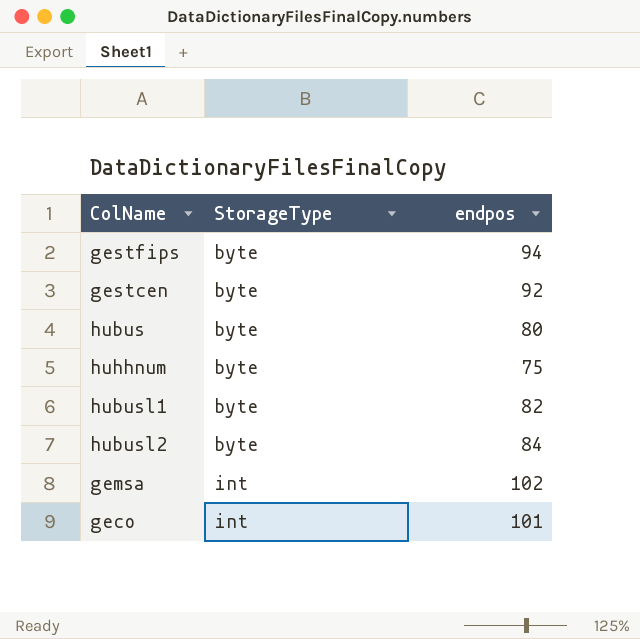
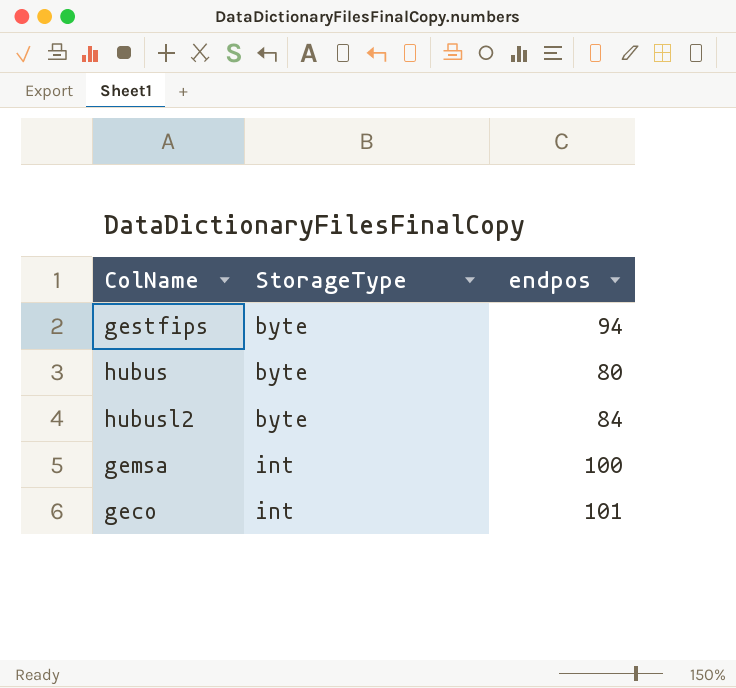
row gestcen: byte | 92 -> none
row huhhnum: byte | 75 -> none
row hubusl1: byte | 82 -> none
gemsa | endpos: 102 -> 100

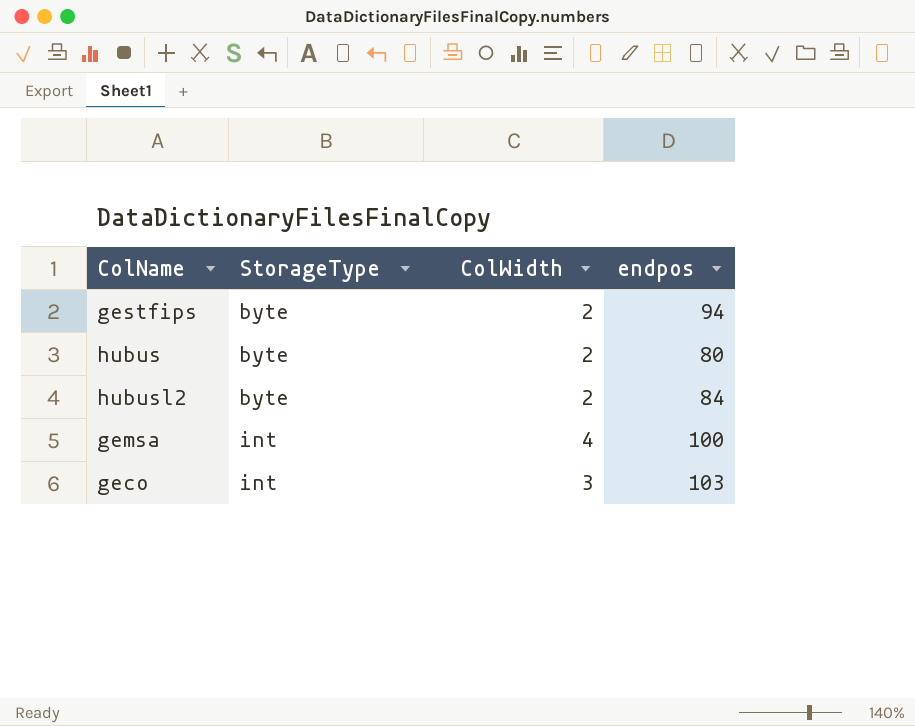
column ColWidth | position: none -> 3
geco | endpos: 101 -> 103

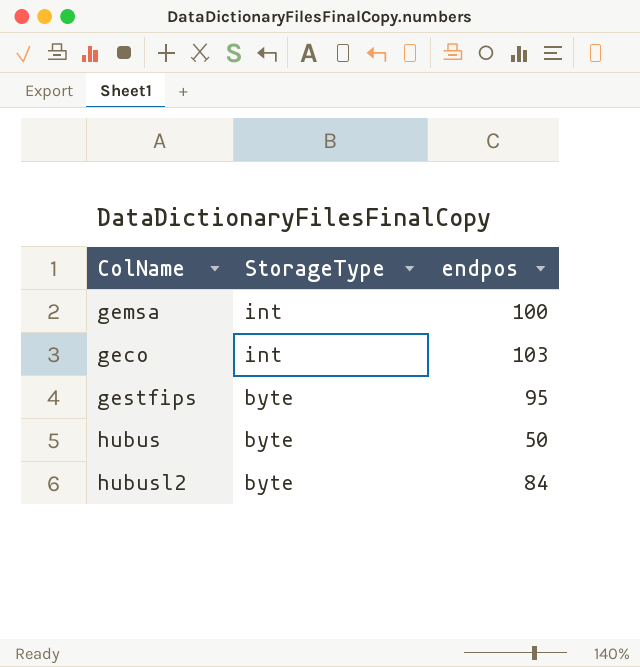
row order: StorageType ascending -> StorageType descending
column ColWidth | position: 3 -> none
gestfips | endpos: 94 -> 95
hubus | endpos: 80 -> 50

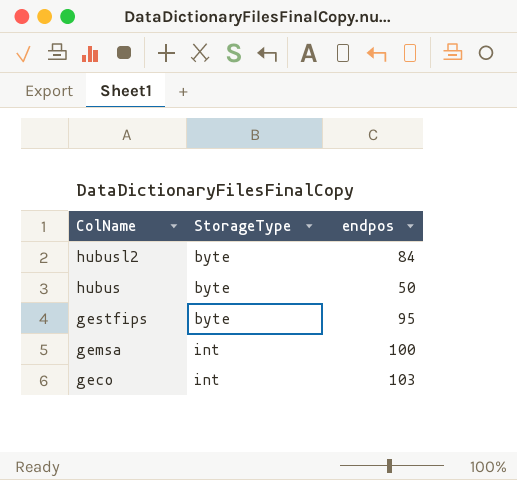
row order: StorageType descending -> ColName descending

